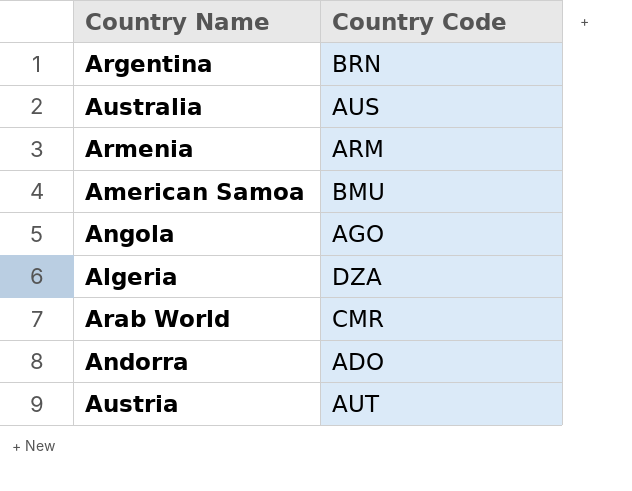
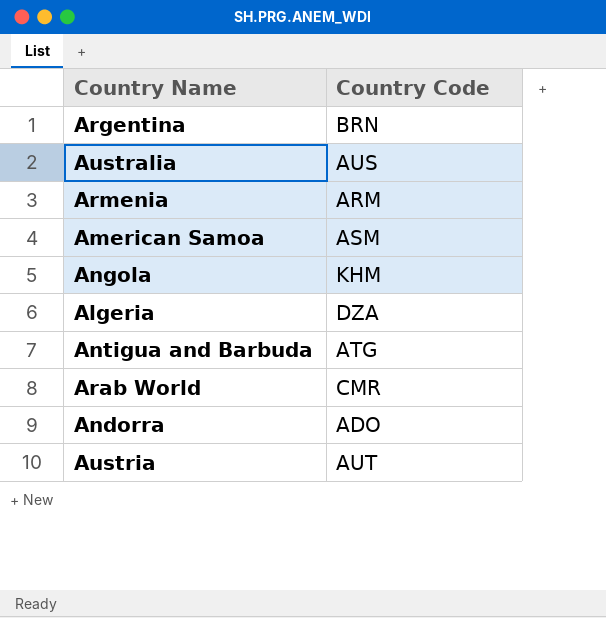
American Samoa | Country Code: BMU -> ASM
Angola | Country Code: AGO -> KHM
row Antigua and Barbuda: none -> ATG

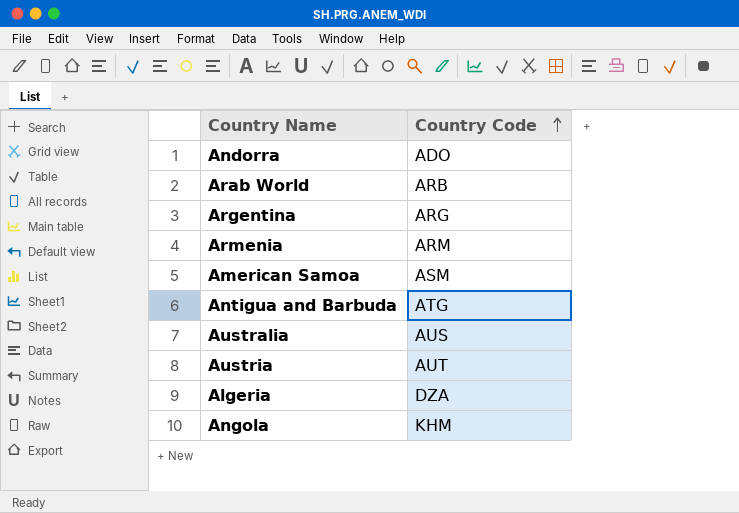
row order: none -> Country Code ascending
Arab World | Country Code: CMR -> ARB
Argentina | Country Code: BRN -> ARG

